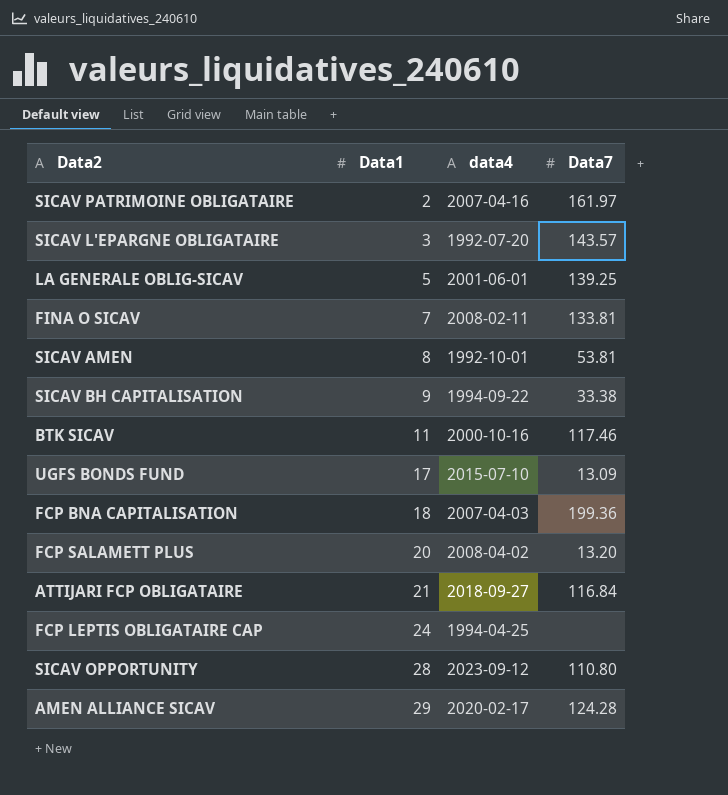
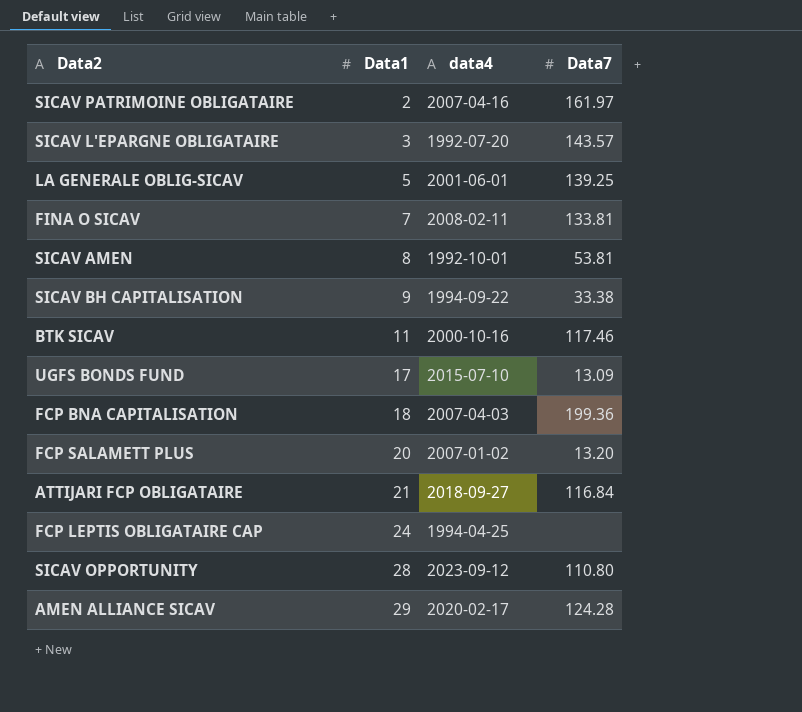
FCP SALAMETT PLUS | data4: 2008-04-02 -> 2007-01-02

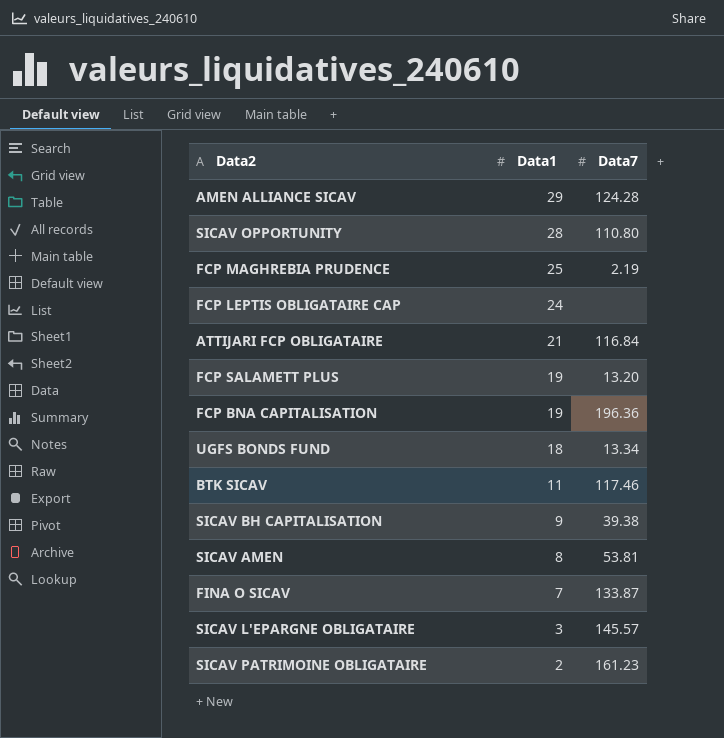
row order: Data1 ascending -> Data1 descending
column data4 | position: 3 -> none
row LA GENERALE OBLIG-SICAV: 5 | 2001-06-01 | 139.25 -> none
row FCP MAGHREBIA PRUDENCE: none -> 25 | 2.19
FCP SALAMETT PLUS | Data1: 20 -> 19
FCP BNA CAPITALISATION | Data1: 18 -> 19
FCP BNA CAPITALISATION | Data7: 199.36 -> 196.36
UGFS BONDS FUND | Data1: 17 -> 18
UGFS BONDS FUND | Data7: 13.09 -> 13.34
SICAV BH CAPITALISATION | Data7: 33.38 -> 39.38
FINA O SICAV | Data7: 133.81 -> 133.87
SICAV L'EPARGNE OBLIGATAIRE | Data7: 143.57 -> 145.57
SICAV PATRIMOINE OBLIGATAIRE | Data7: 161.97 -> 161.23

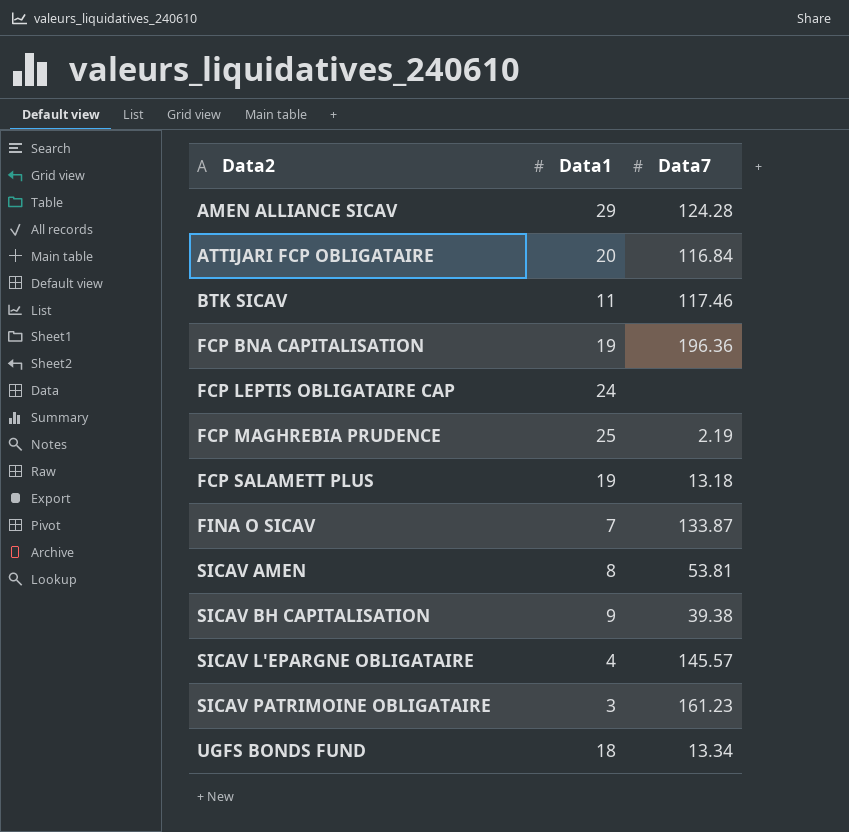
row order: Data1 descending -> Data2 ascending
row SICAV OPPORTUNITY: 28 | 110.80 -> none
ATTIJARI FCP OBLIGATAIRE | Data1: 21 -> 20
FCP SALAMETT PLUS | Data7: 13.20 -> 13.18
SICAV L'EPARGNE OBLIGATAIRE | Data1: 3 -> 4
SICAV PATRIMOINE OBLIGATAIRE | Data1: 2 -> 3

